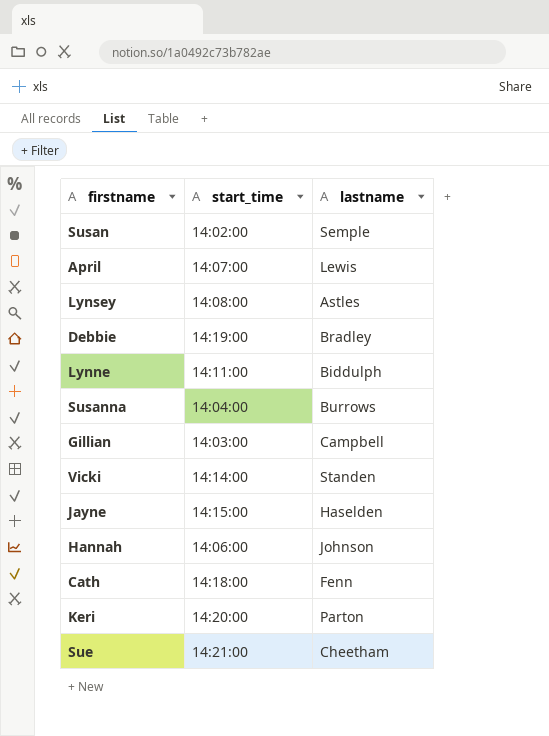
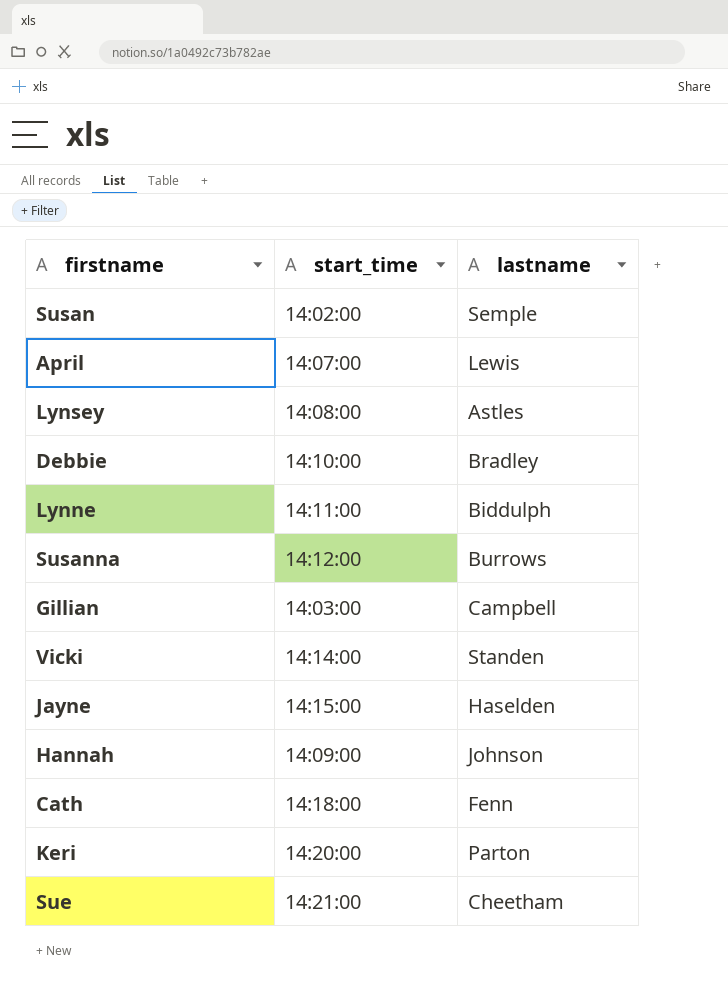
Debbie | start_time: 14:19:00 -> 14:10:00
Susanna | start_time: 14:04:00 -> 14:12:00
Hannah | start_time: 14:06:00 -> 14:09:00

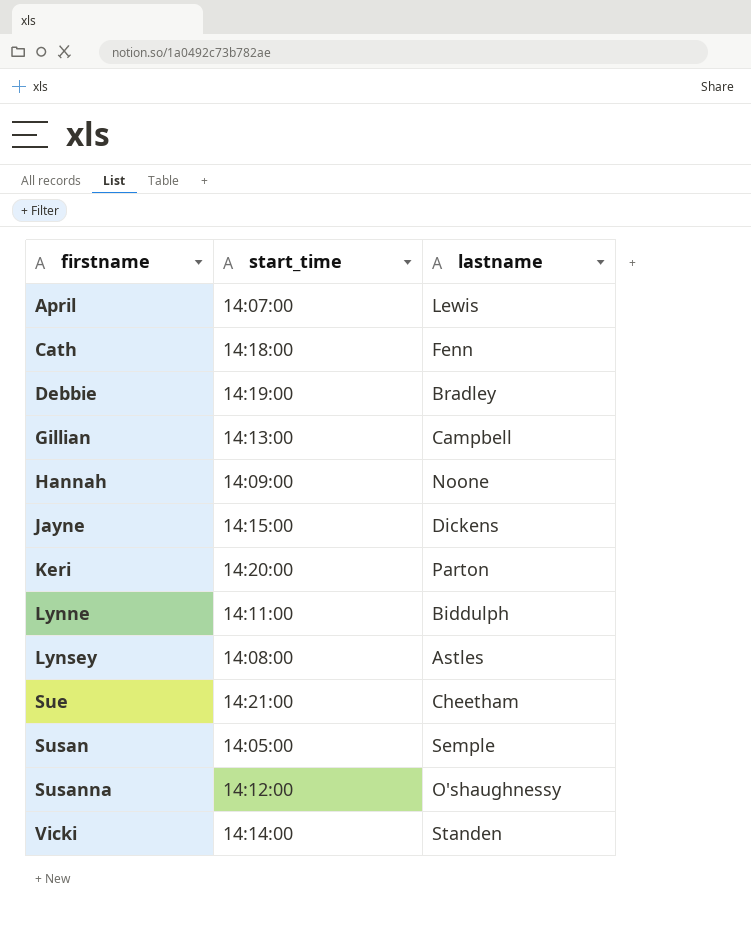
row order: none -> firstname ascending
Debbie | start_time: 14:10:00 -> 14:19:00
Gillian | start_time: 14:03:00 -> 14:13:00
Hannah | lastname: Johnson -> Noone
Jayne | lastname: Haselden -> Dickens
Susan | start_time: 14:02:00 -> 14:05:00
Susanna | lastname: Burrows -> O'shaughnessy

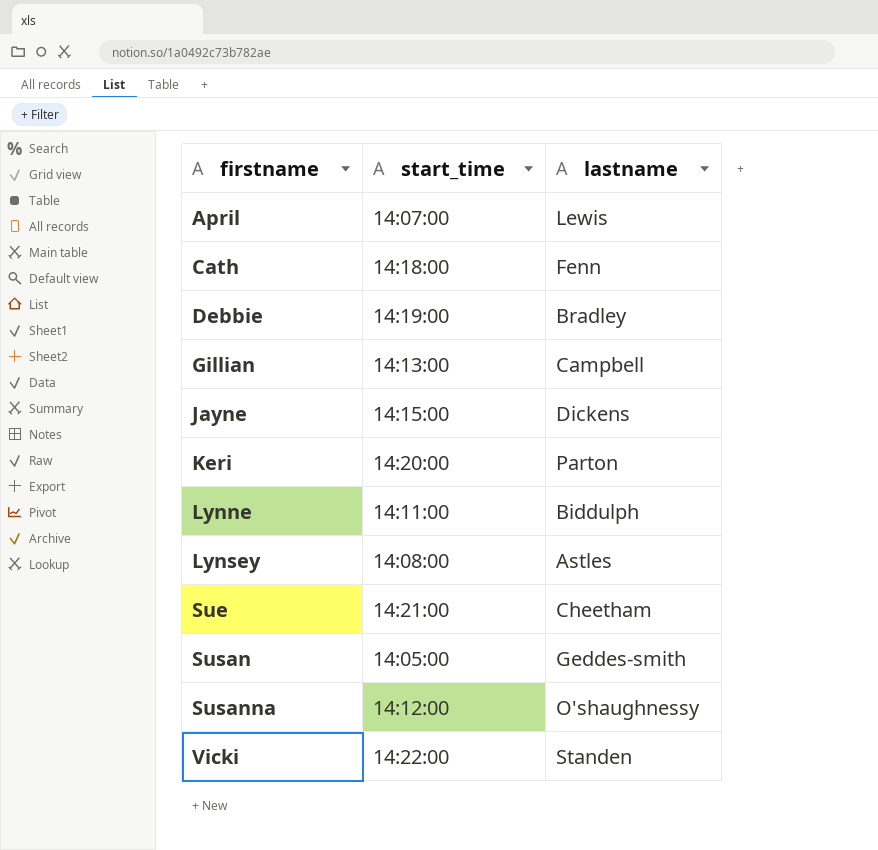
row Hannah: 14:09:00 | Noone -> none
Susan | lastname: Semple -> Geddes-smith
Vicki | start_time: 14:14:00 -> 14:22:00

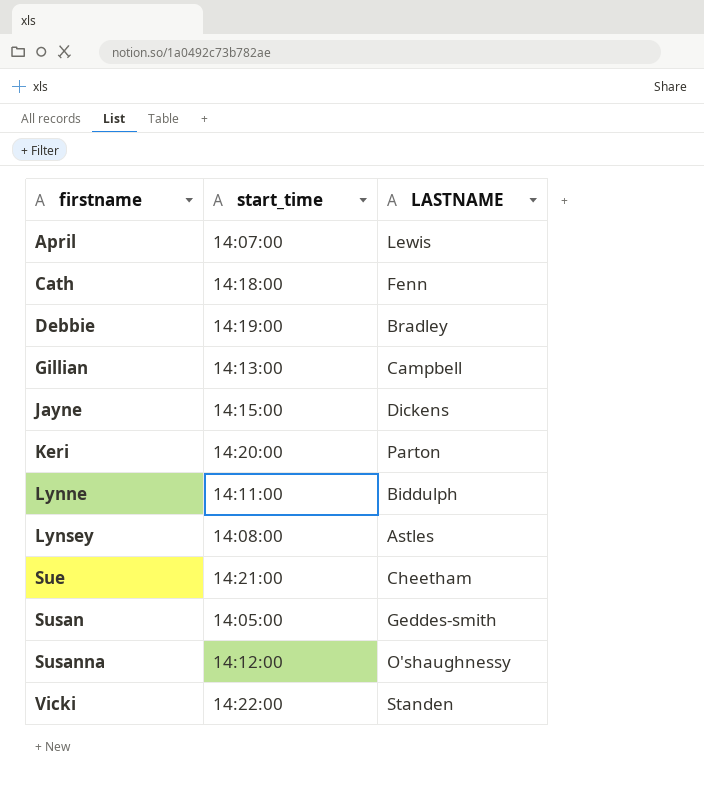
column name: lastname -> LASTNAME

